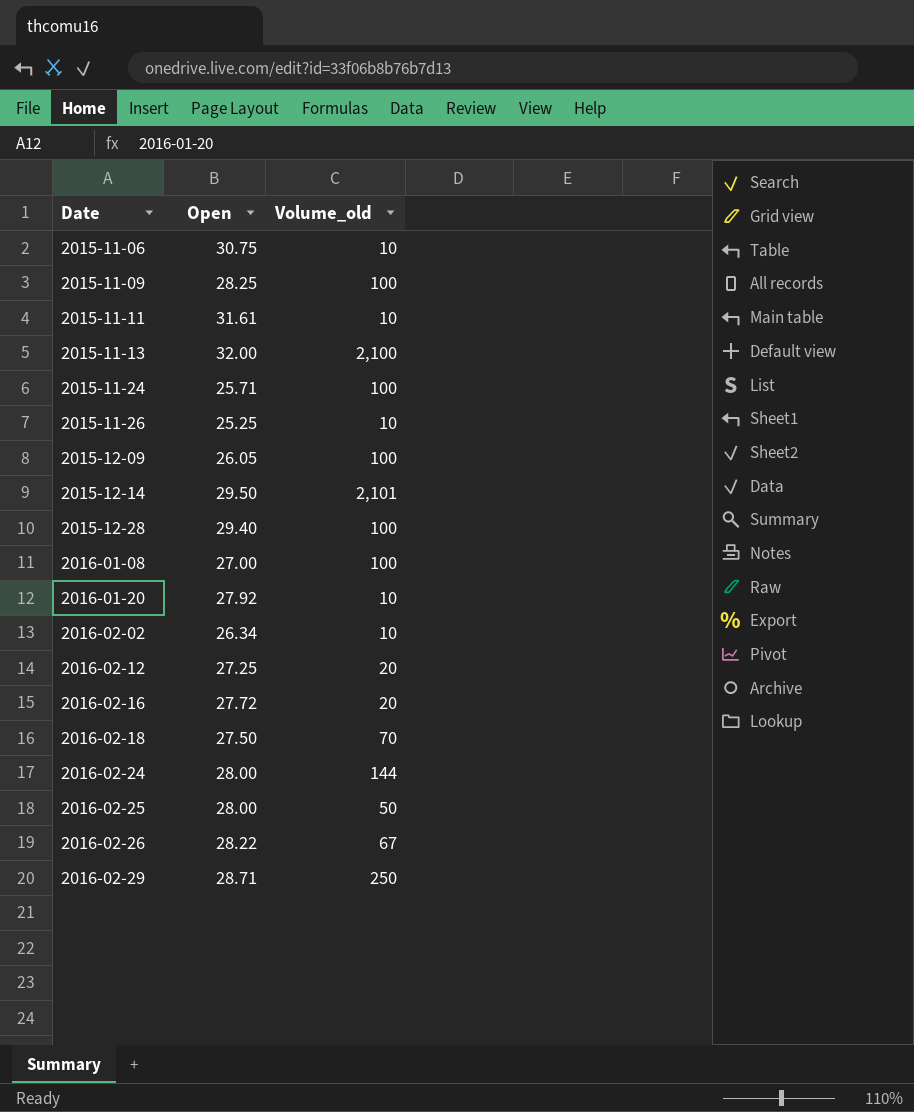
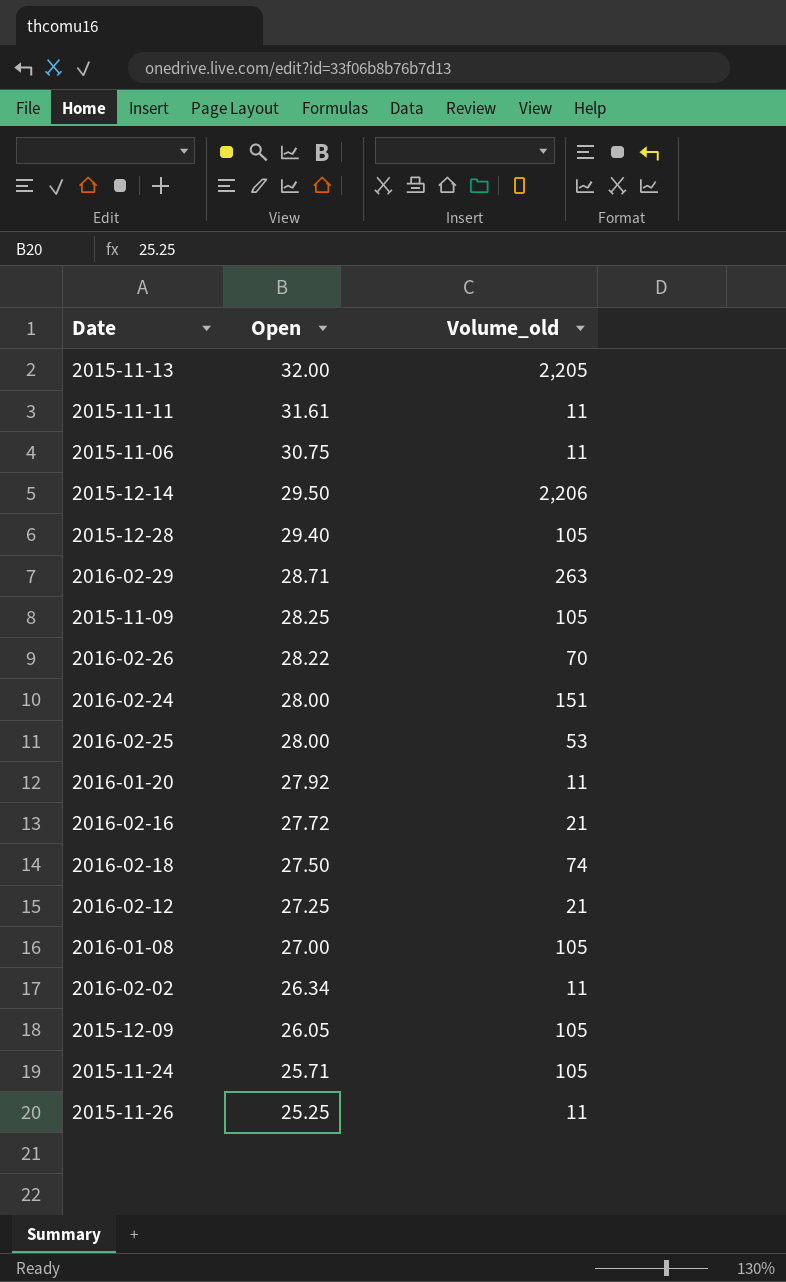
row order: Date ascending -> Open descending
2015-11-13 | Volume_old: 2,100 -> 2,205
2015-11-11 | Volume_old: 10 -> 11
2015-11-06 | Volume_old: 10 -> 11
2015-12-14 | Volume_old: 2,101 -> 2,206
2015-12-28 | Volume_old: 100 -> 105
2016-02-29 | Volume_old: 250 -> 263
2015-11-09 | Volume_old: 100 -> 105
2016-02-26 | Volume_old: 67 -> 70
2016-02-24 | Volume_old: 144 -> 151
2016-02-25 | Volume_old: 50 -> 53
2016-01-20 | Volume_old: 10 -> 11
2016-02-16 | Volume_old: 20 -> 21
2016-02-18 | Volume_old: 70 -> 74
2016-02-12 | Volume_old: 20 -> 21
2016-01-08 | Volume_old: 100 -> 105
2016-02-02 | Volume_old: 10 -> 11
2015-12-09 | Volume_old: 100 -> 105
2015-11-24 | Volume_old: 100 -> 105
2015-11-26 | Volume_old: 10 -> 11

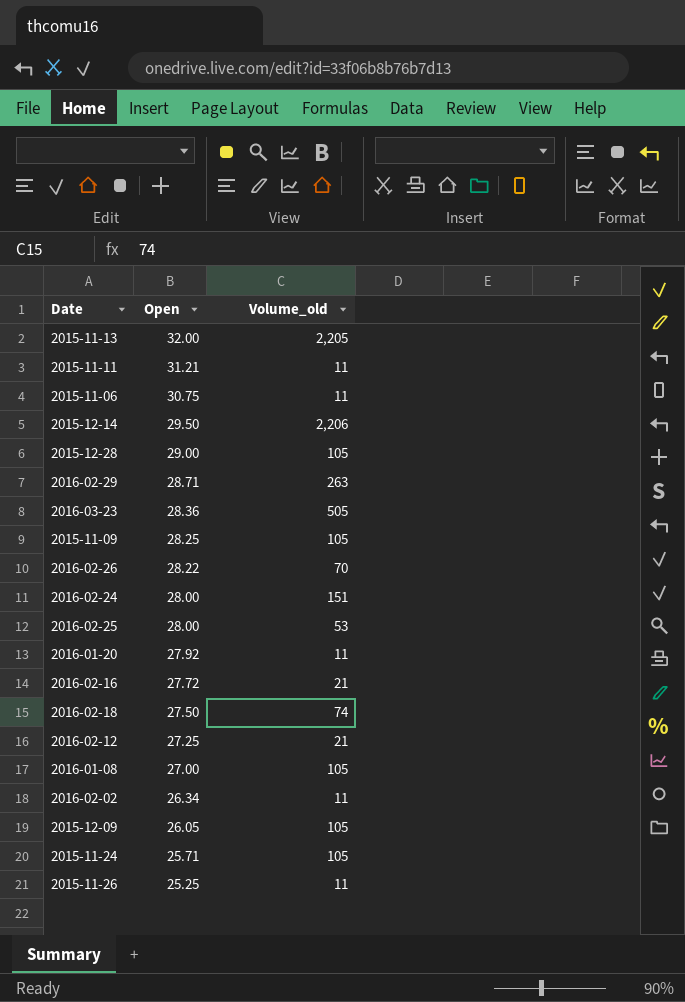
2015-11-11 | Open: 31.61 -> 31.21
2015-12-28 | Open: 29.40 -> 29.00
row 2016-03-23: none -> 28.36 | 505

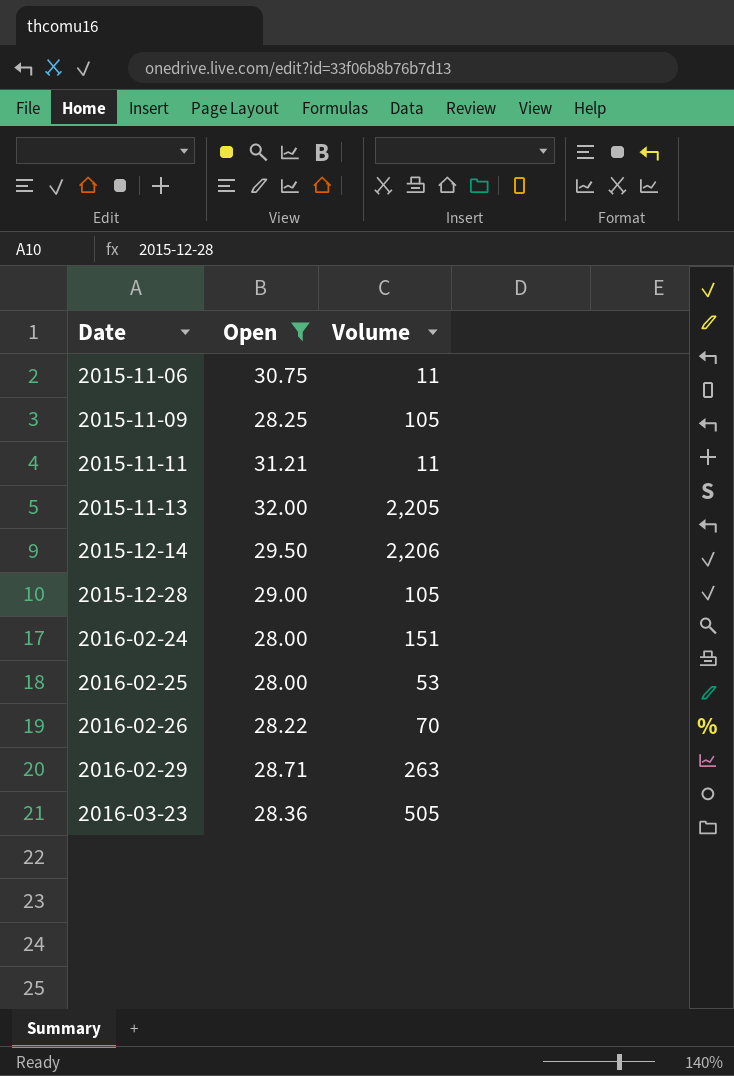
filter: none -> Open >= 28.00
row order: Open descending -> Date ascending
column name: Volume_old -> Volume

